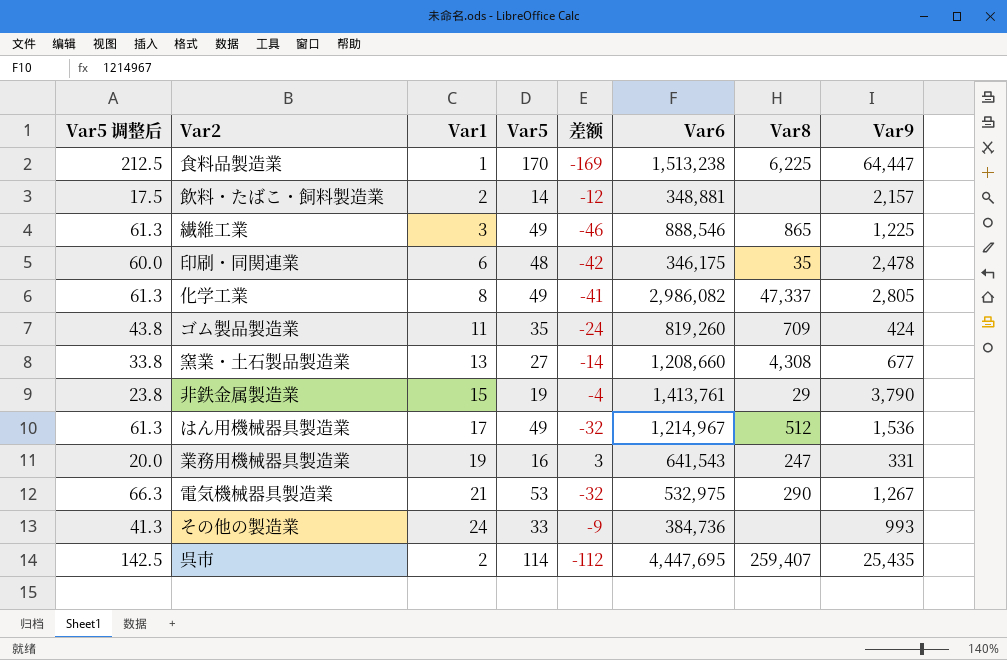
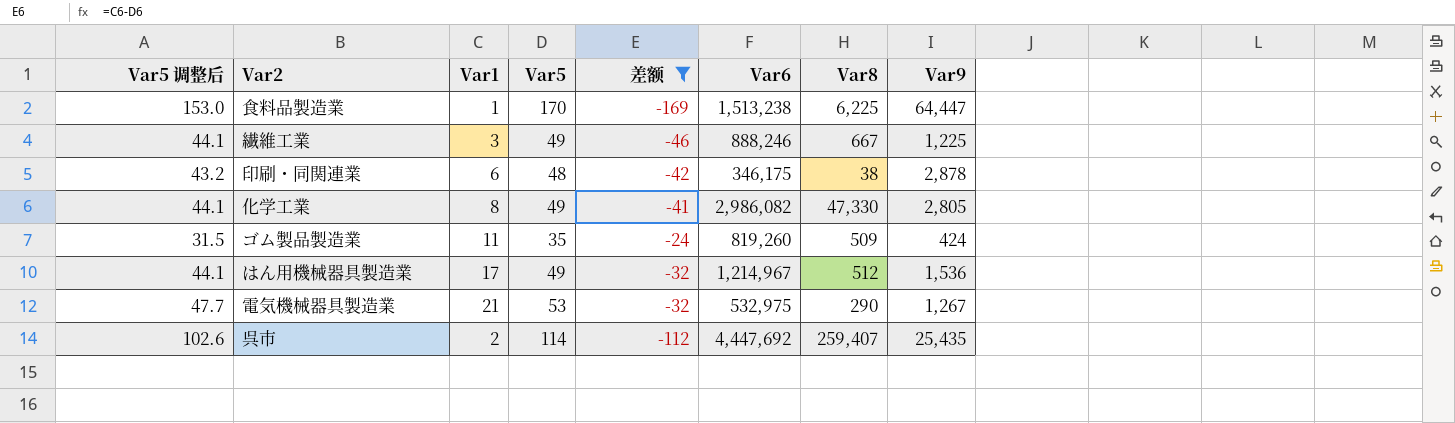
filter: none -> 差额 <= -24
column Var5 调整后 | formula: [Var5] * 1.25 -> [Var5] * 0.9
繊維工業 | Var6: 888,546 -> 888,246
繊維工業 | Var8: 865 -> 667
印刷・同関連業 | Var8: 35 -> 38
印刷・同関連業 | Var9: 2,478 -> 2,878
化学工業 | Var8: 47,337 -> 47,330
ゴム製品製造業 | Var8: 709 -> 509
呉市 | Var6: 4,447,695 -> 4,447,692

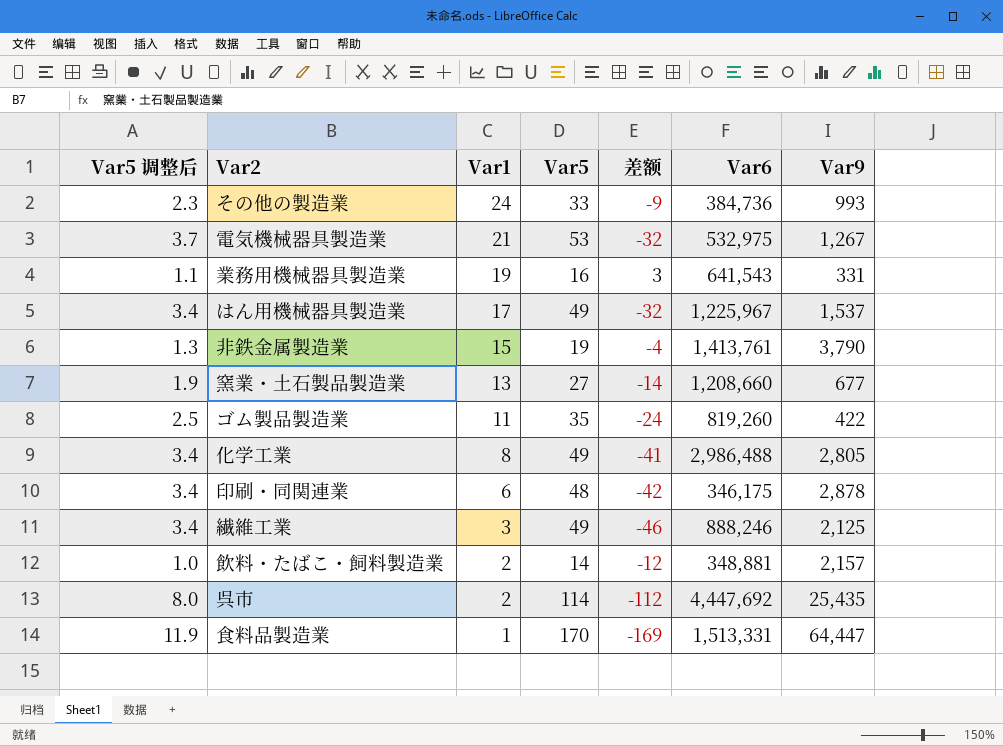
filter: 差额 <= -24 -> none
row order: none -> Var1 descending
column Var8 | position: 7 -> none
column Var5 调整后 | formula: [Var5] * 0.9 -> [Var5] * 0.07
はん用機械器具製造業 | Var6: 1,214,967 -> 1,225,967
はん用機械器具製造業 | Var9: 1,536 -> 1,537
ゴム製品製造業 | Var9: 424 -> 422
化学工業 | Var6: 2,986,082 -> 2,986,488
繊維工業 | Var9: 1,225 -> 2,125
食料品製造業 | Var6: 1,513,238 -> 1,513,331

